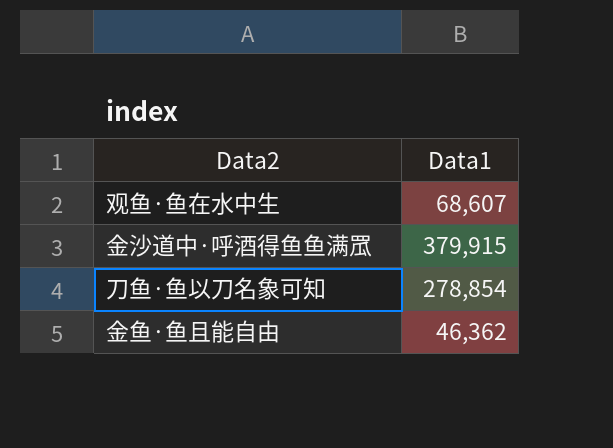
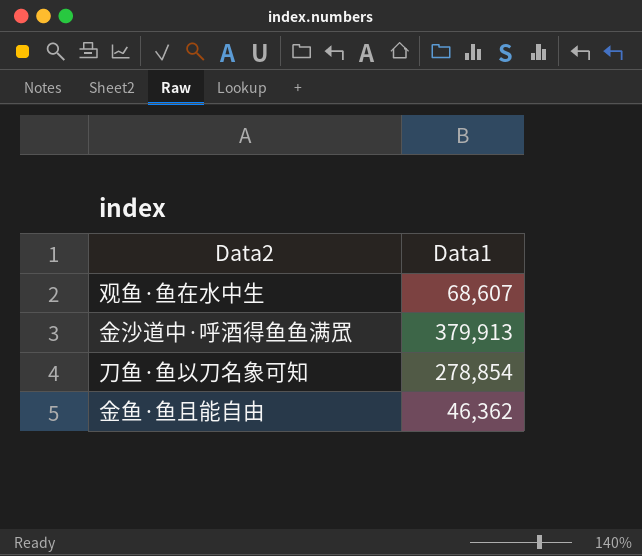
金沙道中·呼酒得鱼鱼满罛 | Data1: 379,915 -> 379,913

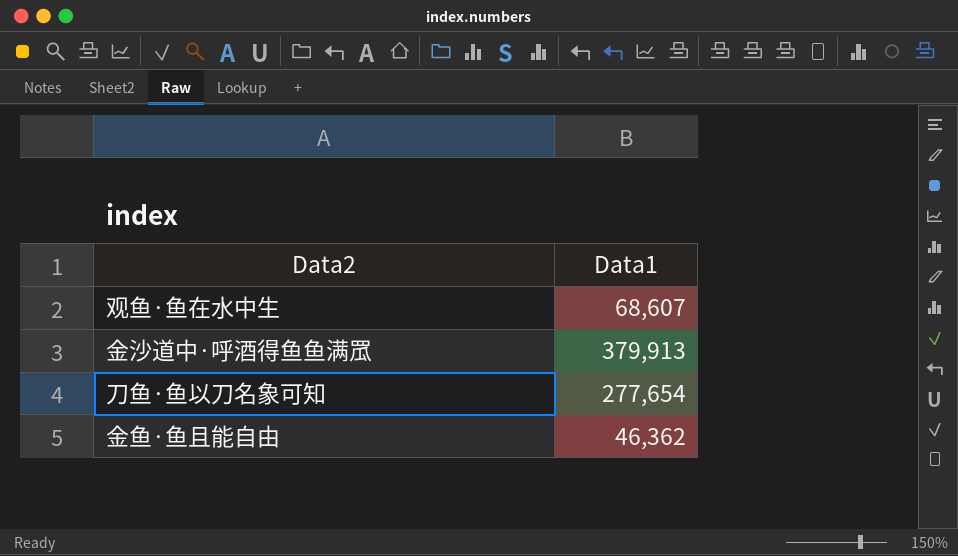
刀鱼·鱼以刀名象可知 | Data1: 278,854 -> 277,654

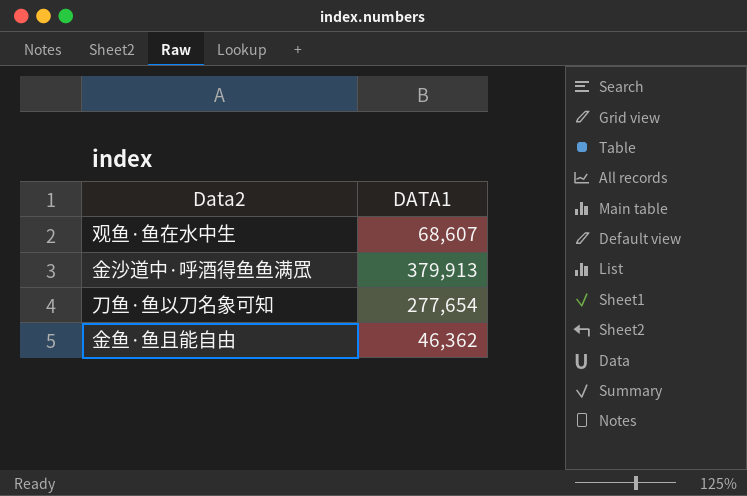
column name: Data1 -> DATA1

